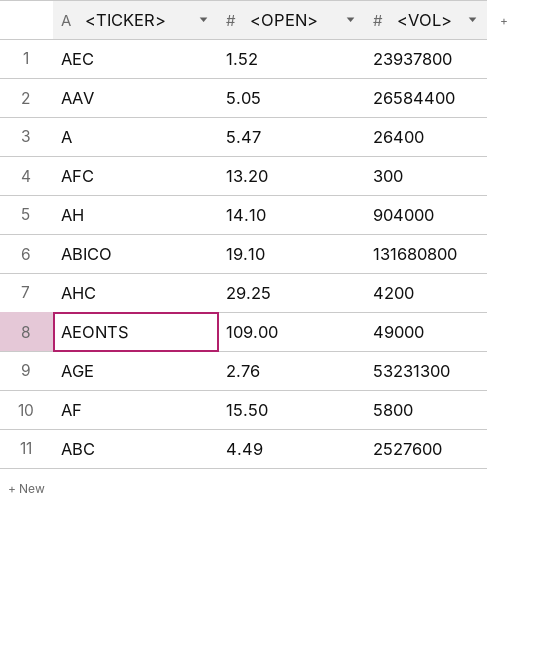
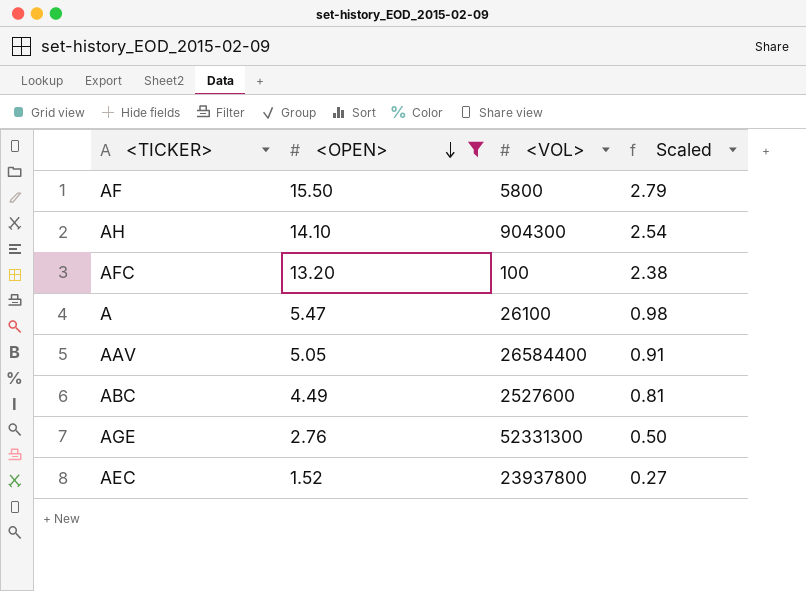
filter: none -> <OPEN> <= 15.50
row order: none -> <OPEN> descending
column Scaled | formula: none -> [<OPEN>] * 0.18
AH | <VOL>: 904000 -> 904300
AFC | <VOL>: 300 -> 100
A | <VOL>: 26400 -> 26100
AGE | <VOL>: 53231300 -> 52331300

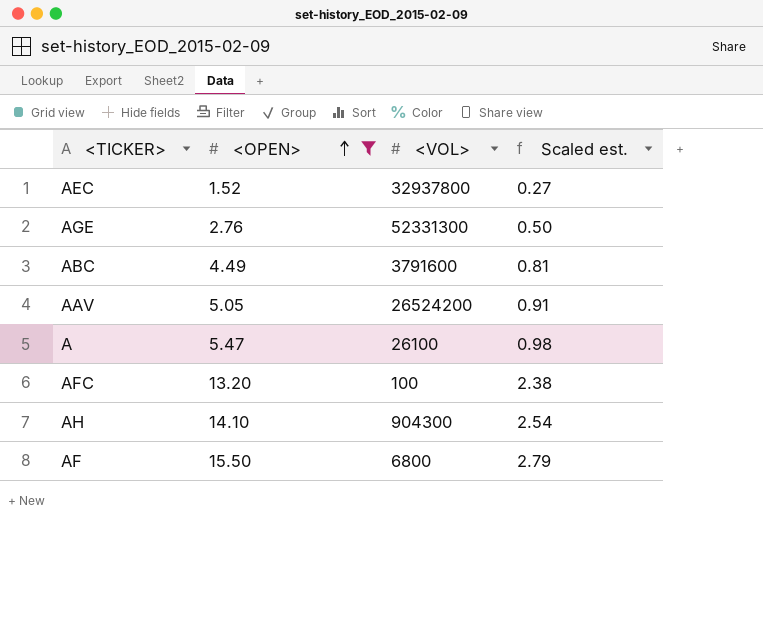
row order: <OPEN> descending -> <OPEN> ascending
column name: Scaled -> Scaled est.
AEC | <VOL>: 23937800 -> 32937800
ABC | <VOL>: 2527600 -> 3791600
AAV | <VOL>: 26584400 -> 26524200
AF | <VOL>: 5800 -> 6800

